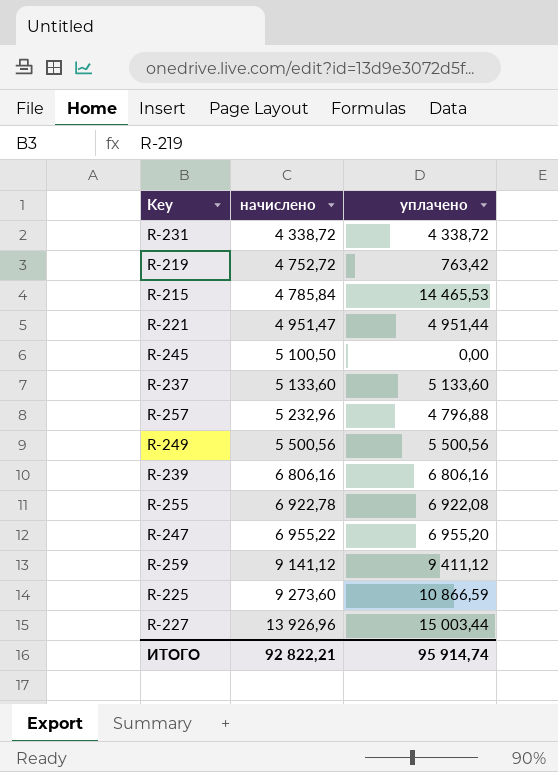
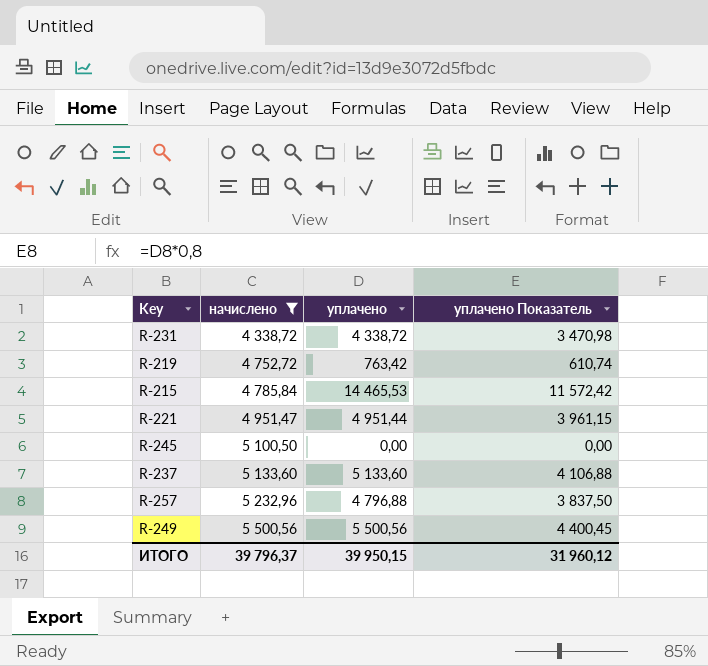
filter: none -> начислено <= 5 500,56
column уплачено Показатель | formula: none -> [уплачено] * 0,8
ИТОГО | начислено: 92 822,21 -> 39 796,37
ИТОГО | уплачено: 95 914,74 -> 39 950,15

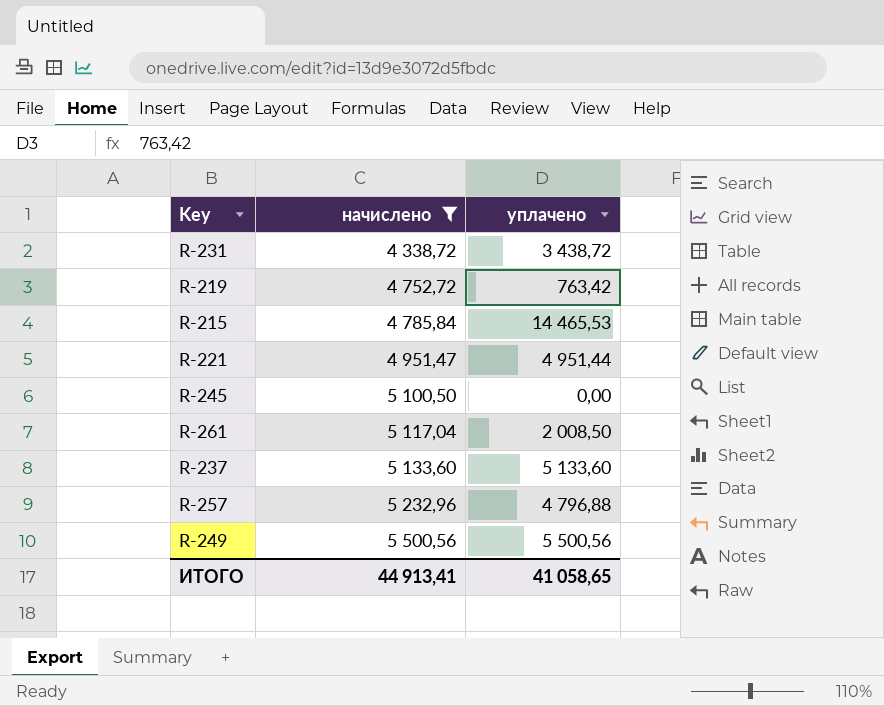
column уплачено Показатель | formula: [уплачено] * 0,8 -> none
R-231 | уплачено: 4 338,72 -> 3 438,72
row R-261: none -> 5 117,04 | 2 008,50
ИТОГО | начислено: 39 796,37 -> 44 913,41
ИТОГО | уплачено: 39 950,15 -> 41 058,65

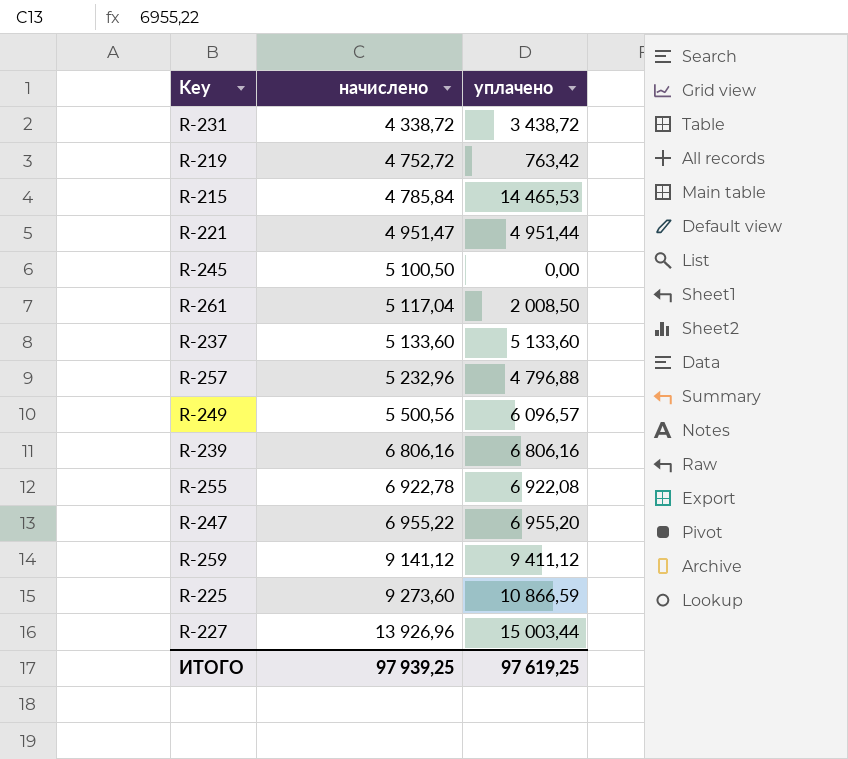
filter: начислено <= 5 500,56 -> none
R-249 | уплачено: 5 500,56 -> 6 096,57
ИТОГО | начислено: 44 913,41 -> 97 939,25
ИТОГО | уплачено: 41 058,65 -> 97 619,25

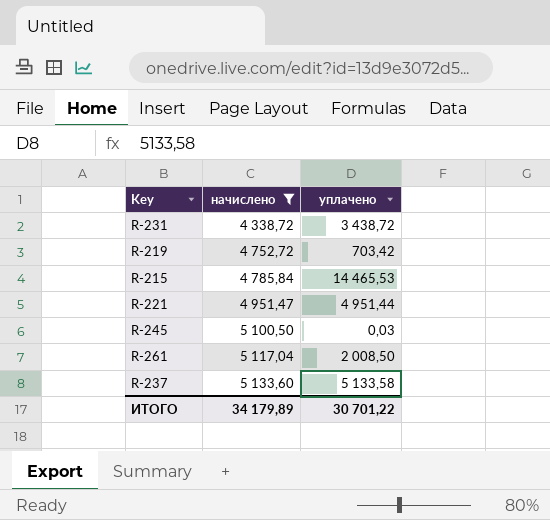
filter: none -> начислено <= 5 133,60
R-219 | уплачено: 763,42 -> 703,42
R-245 | уплачено: 0,00 -> 0,03
R-237 | уплачено: 5 133,60 -> 5 133,58
ИТОГО | начислено: 97 939,25 -> 34 179,89
ИТОГО | уплачено: 97 619,25 -> 30 701,22

